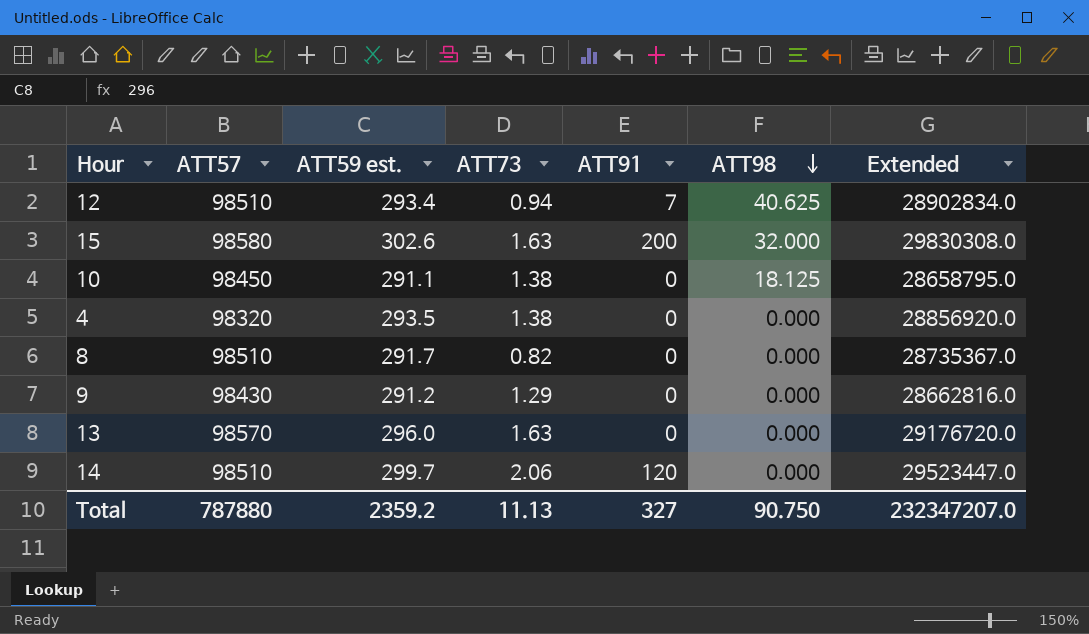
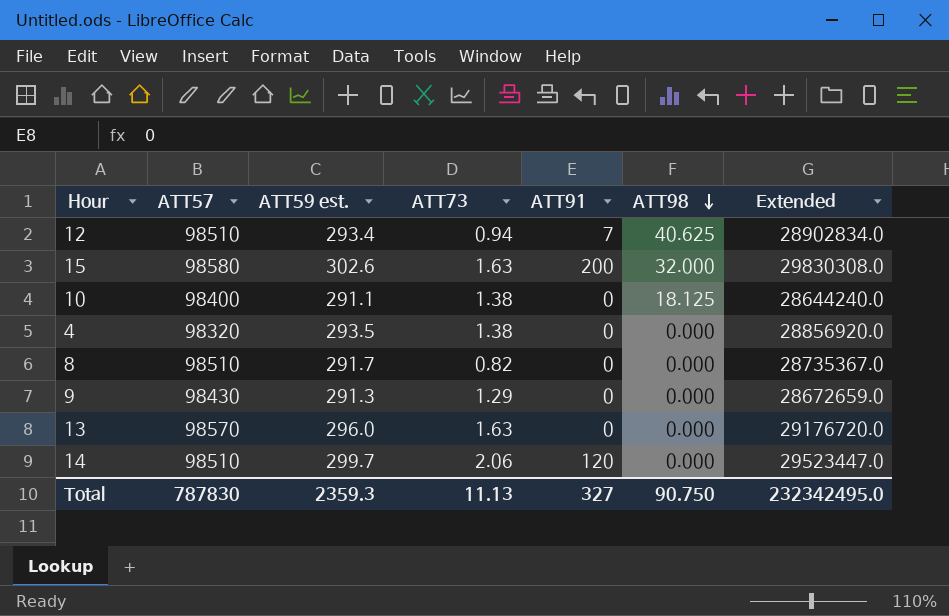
10 | ATT57: 98450 -> 98400
10 | Extended: 28658795.0 -> 28644240.0
9 | ATT59 est.: 291.2 -> 291.3
9 | Extended: 28662816.0 -> 28672659.0
Total | ATT57: 787880 -> 787830
Total | ATT59 est.: 2359.2 -> 2359.3
Total | Extended: 232347207.0 -> 232342495.0

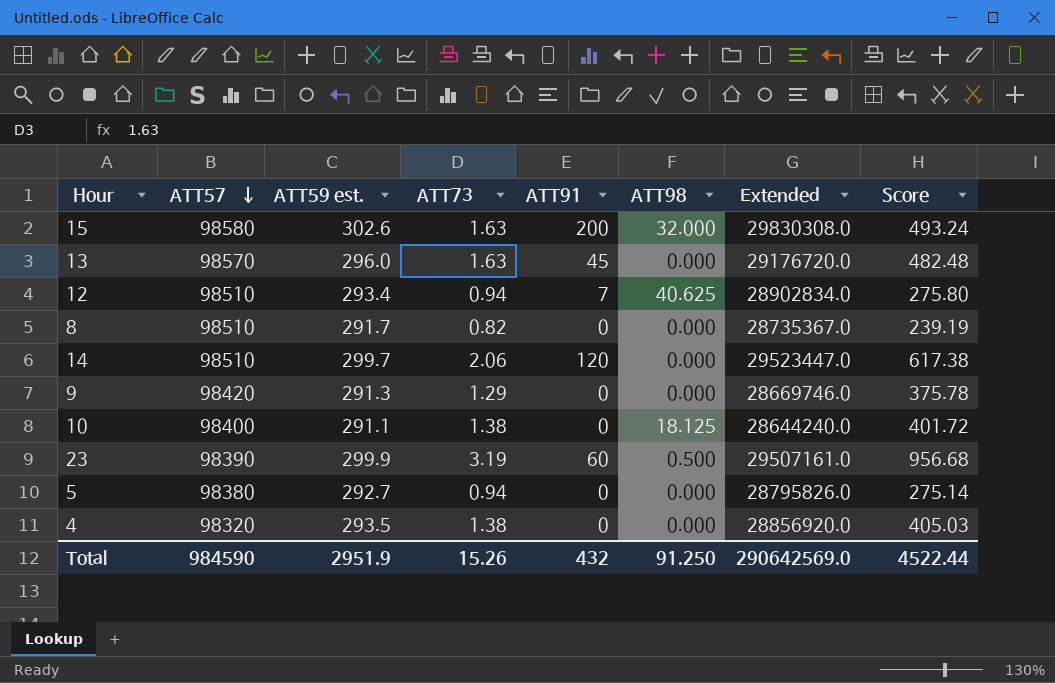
row order: ATT98 descending -> ATT57 descending
column Score | formula: none -> [ATT59 est.] * [ATT73]
13 | ATT91: 0 -> 45
9 | ATT57: 98430 -> 98420
9 | Extended: 28672659.0 -> 28669746.0
row 23: none -> 98390 | 299.9 | 3.19 | 60 | 0.500 | 29507161.0 | 956.68
row 5: none -> 98380 | 292.7 | 0.94 | 0 | 0.000 | 28795826.0 | 275.14
Total | ATT57: 787830 -> 984590
Total | ATT59 est.: 2359.3 -> 2951.9
Total | ATT73: 11.13 -> 15.26
Total | ATT91: 327 -> 432
Total | ATT98: 90.750 -> 91.250
Total | Extended: 232342495.0 -> 290642569.0

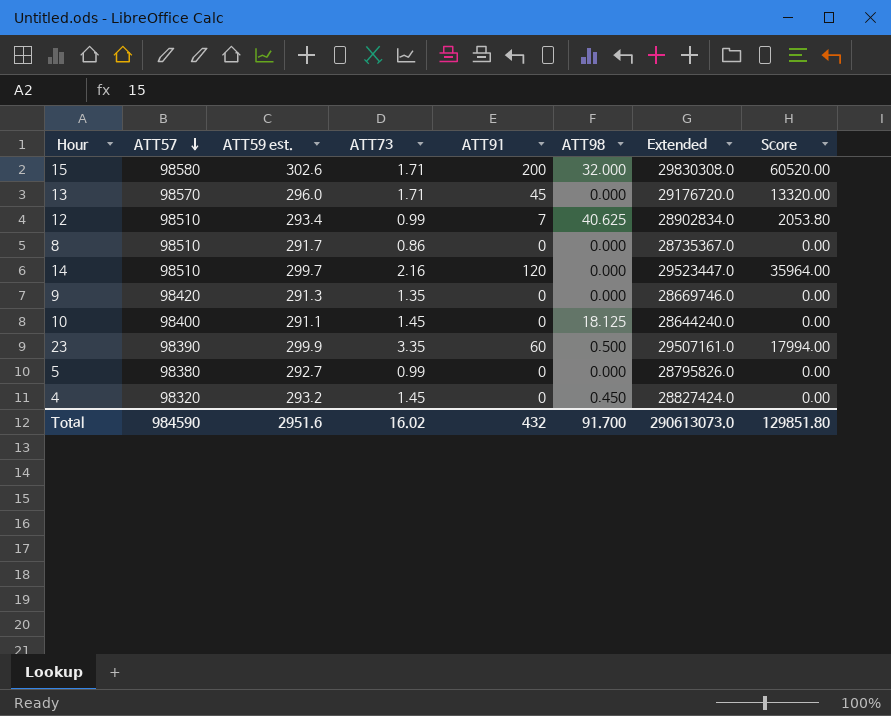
column Score | formula: [ATT59 est.] * [ATT73] -> [ATT59 est.] * [ATT91]
15 | ATT73: 1.63 -> 1.71
13 | ATT73: 1.63 -> 1.71
12 | ATT73: 0.94 -> 0.99
8 | ATT73: 0.82 -> 0.86
14 | ATT73: 2.06 -> 2.16
9 | ATT73: 1.29 -> 1.35
10 | ATT73: 1.38 -> 1.45
23 | ATT73: 3.19 -> 3.35
5 | ATT73: 0.94 -> 0.99
4 | ATT59 est.: 293.5 -> 293.2
4 | ATT73: 1.38 -> 1.45
4 | ATT98: 0.000 -> 0.450
4 | Extended: 28856920.0 -> 28827424.0
Total | ATT59 est.: 2951.9 -> 2951.6
Total | ATT73: 15.26 -> 16.02
Total | ATT98: 91.250 -> 91.700
Total | Extended: 290642569.0 -> 290613073.0
Total | Score: 4522.44 -> 129851.80

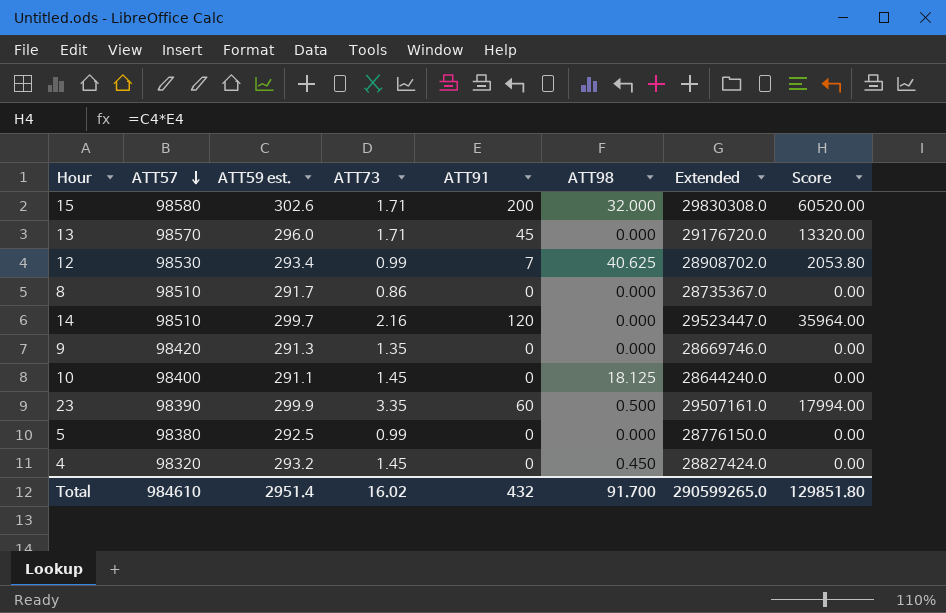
12 | ATT57: 98510 -> 98530
12 | Extended: 28902834.0 -> 28908702.0
5 | ATT59 est.: 292.7 -> 292.5
5 | Extended: 28795826.0 -> 28776150.0
Total | ATT57: 984590 -> 984610
Total | ATT59 est.: 2951.6 -> 2951.4
Total | Extended: 290613073.0 -> 290599265.0

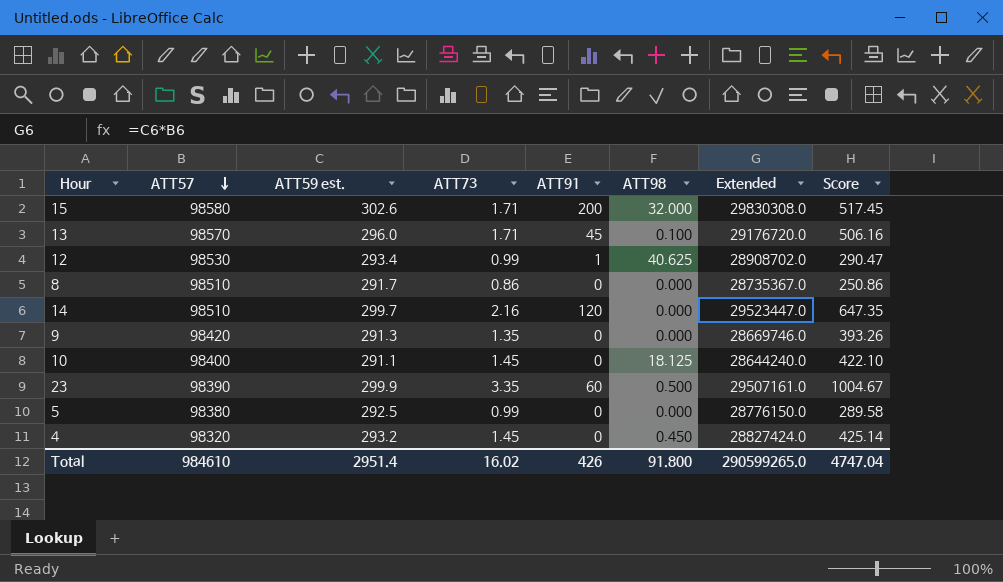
column Score | formula: [ATT59 est.] * [ATT91] -> [ATT59 est.] * [ATT73]
13 | ATT98: 0.000 -> 0.100
12 | ATT91: 7 -> 1
Total | ATT91: 432 -> 426
Total | ATT98: 91.700 -> 91.800
Total | Score: 129851.80 -> 4747.04

